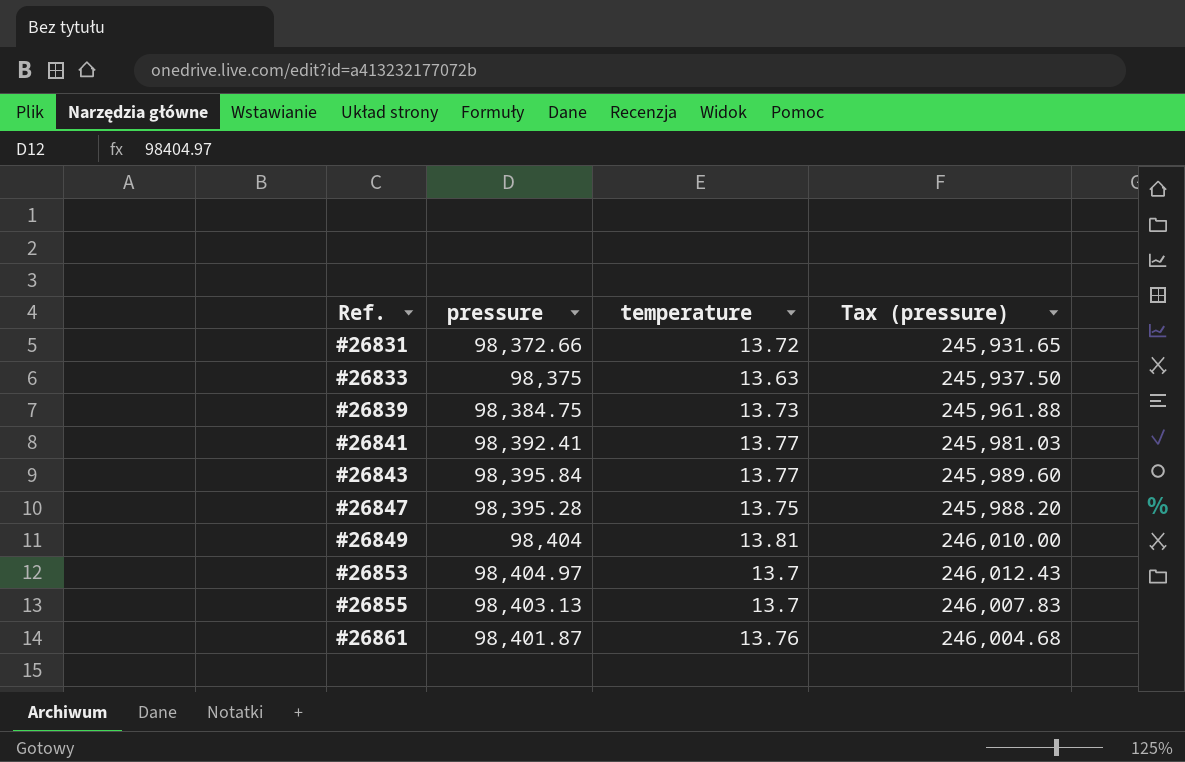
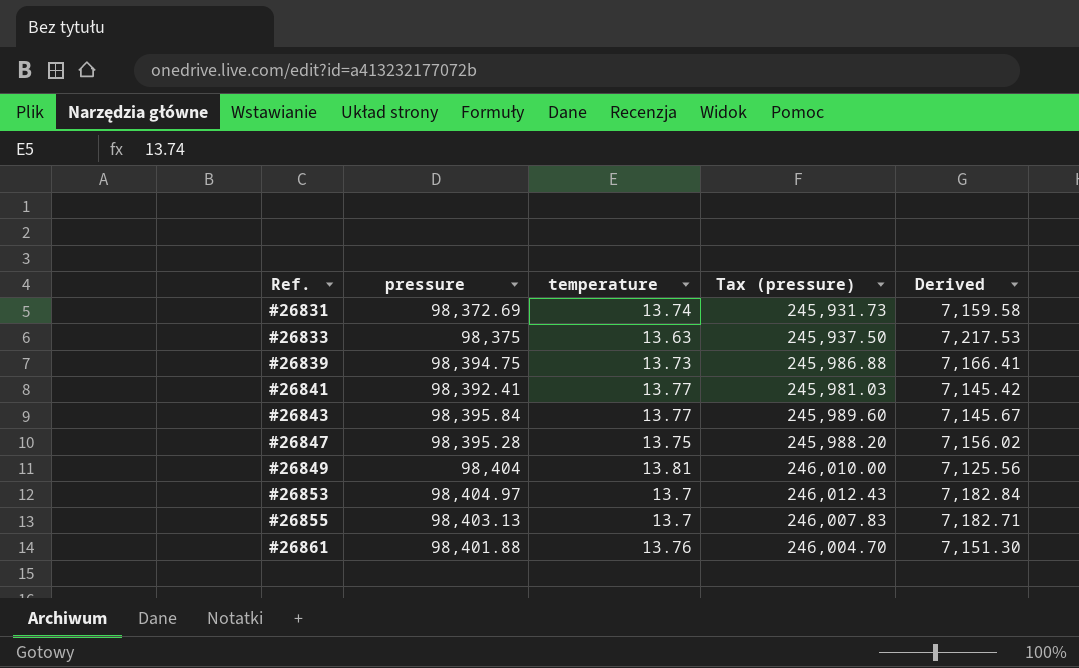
column Derived | formula: none -> [pressure] / [temperature]
#26831 | pressure: 98,372.66 -> 98,372.69
#26831 | temperature: 13.72 -> 13.74
#26831 | Tax (pressure): 245,931.65 -> 245,931.73
#26839 | pressure: 98,384.75 -> 98,394.75
#26839 | Tax (pressure): 245,961.88 -> 245,986.88
#26861 | pressure: 98,401.87 -> 98,401.88
#26861 | Tax (pressure): 246,004.68 -> 246,004.70

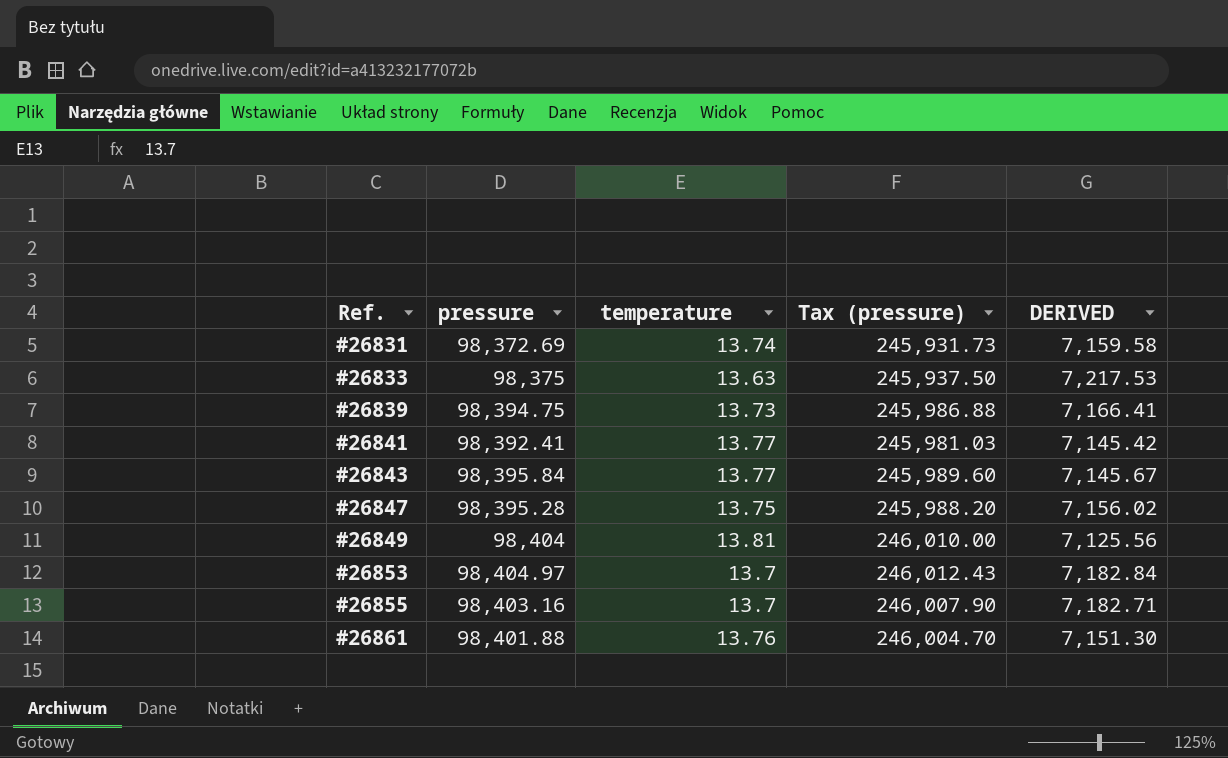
column name: Derived -> DERIVED
#26855 | pressure: 98,403.13 -> 98,403.16
#26855 | Tax (pressure): 246,007.83 -> 246,007.90

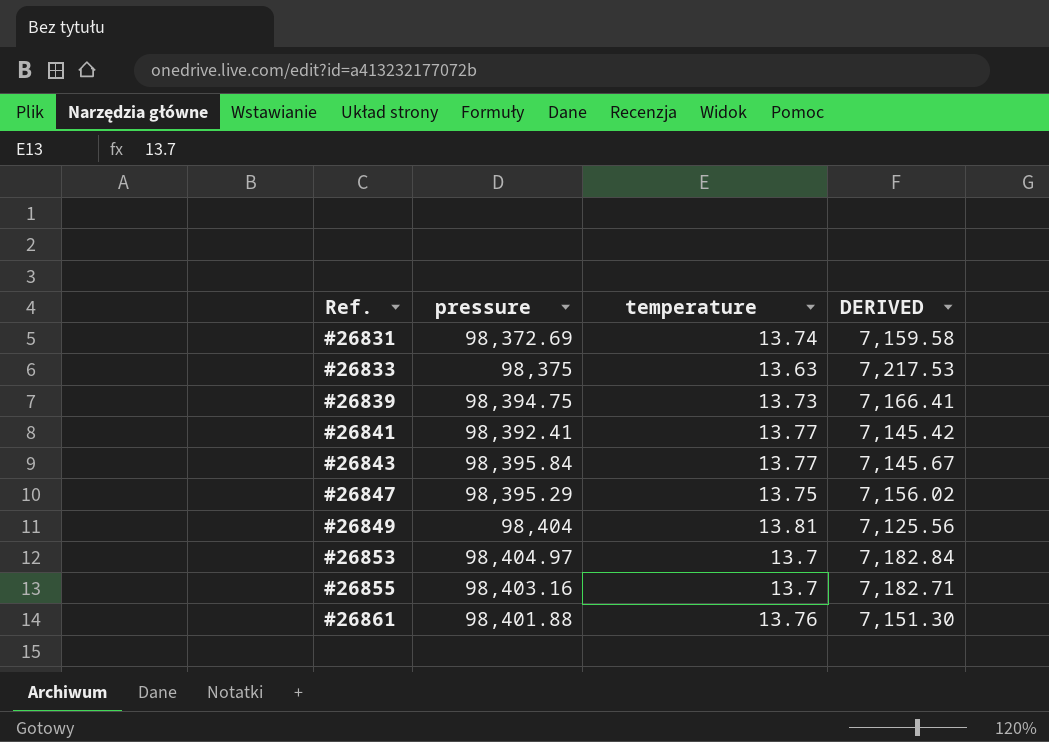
column Tax (pressure) | formula: [pressure] * 2.5 -> none
#26847 | pressure: 98,395.28 -> 98,395.29

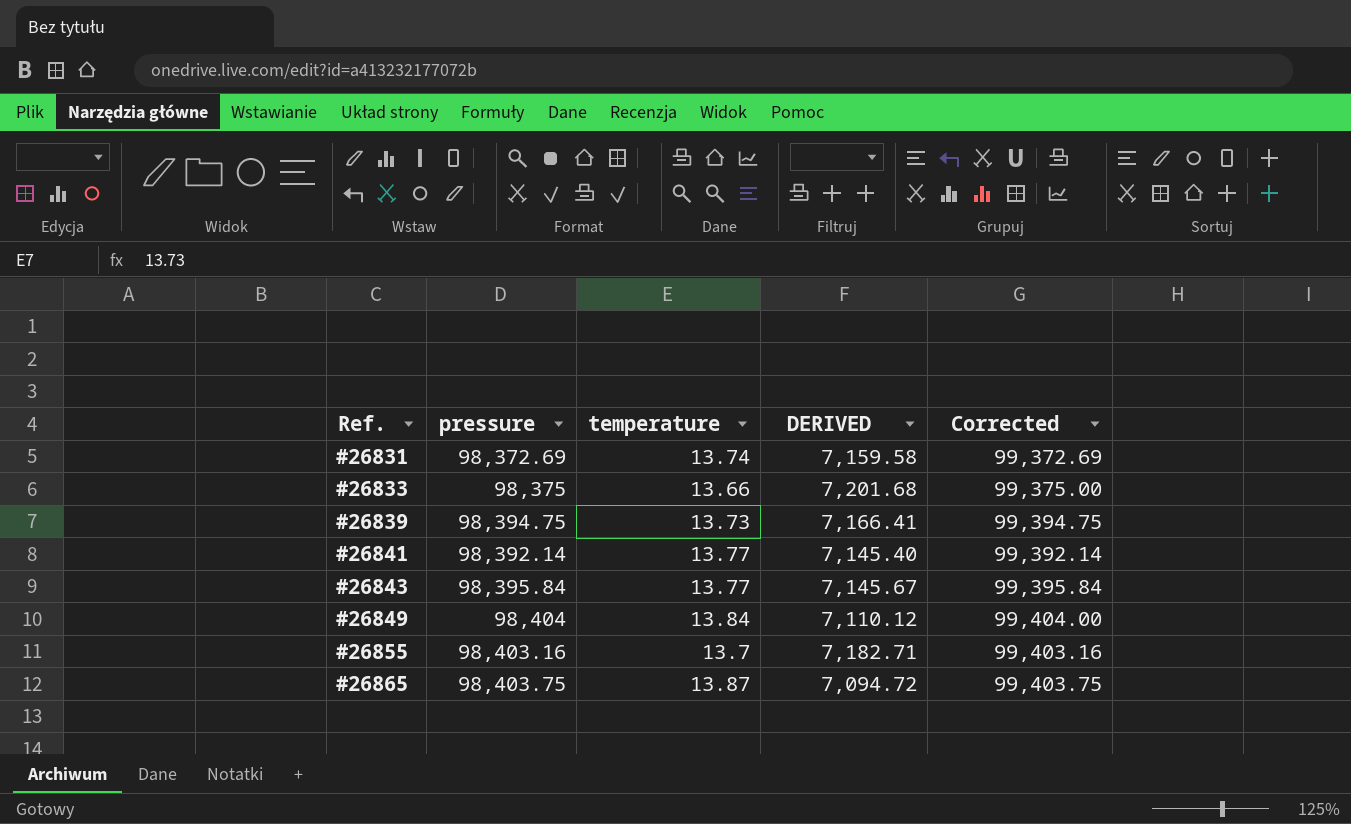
column Corrected | formula: none -> [pressure] + 1000
row #26847: 98,395.29 | 13.75 | 7,156.02 -> none
row #26853: 98,404.97 | 13.7 | 7,182.84 -> none
row #26861: 98,401.88 | 13.76 | 7,151.30 -> none
#26833 | temperature: 13.63 -> 13.66
#26833 | DERIVED: 7,217.53 -> 7,201.68
#26841 | pressure: 98,392.41 -> 98,392.14
#26841 | DERIVED: 7,145.42 -> 7,145.40
#26849 | temperature: 13.81 -> 13.84
#26849 | DERIVED: 7,125.56 -> 7,110.12
row #26865: none -> 98,403.75 | 13.87 | 7,094.72 | 99,403.75

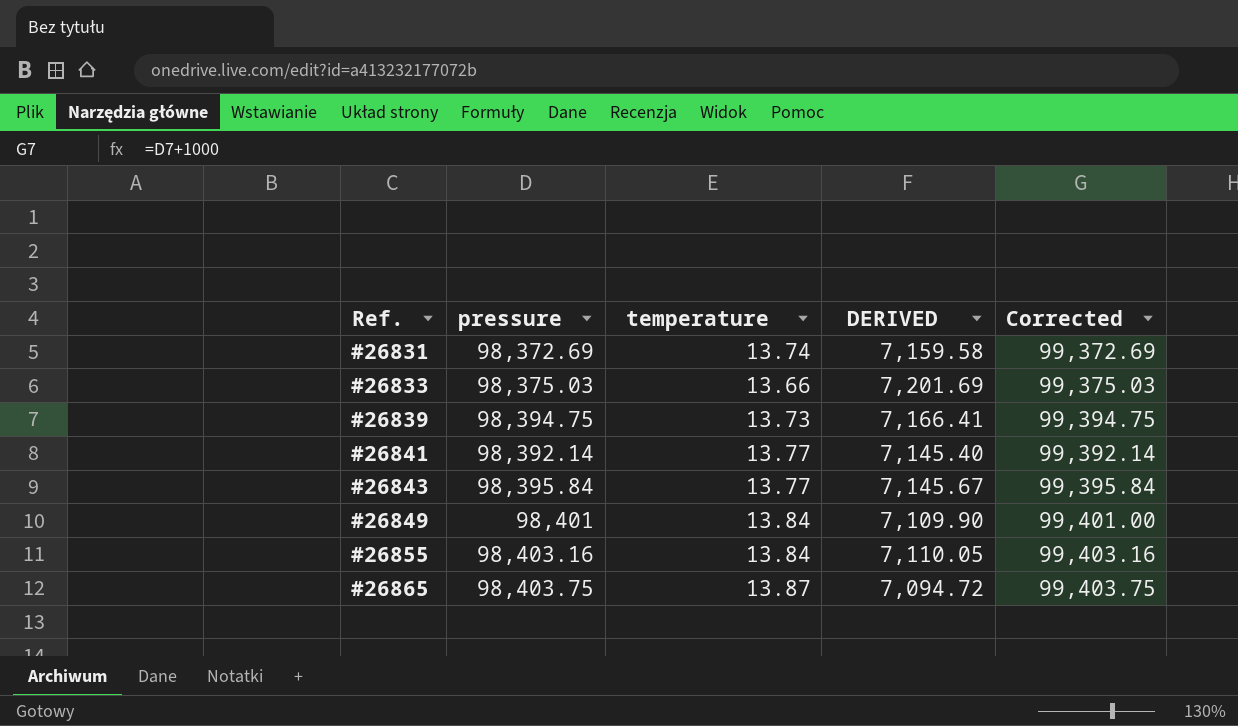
#26833 | pressure: 98,375 -> 98,375.03
#26833 | DERIVED: 7,201.68 -> 7,201.69
#26833 | Corrected: 99,375.00 -> 99,375.03
#26849 | pressure: 98,404 -> 98,401
#26849 | DERIVED: 7,110.12 -> 7,109.90
#26849 | Corrected: 99,404.00 -> 99,401.00
#26855 | temperature: 13.7 -> 13.84
#26855 | DERIVED: 7,182.71 -> 7,110.05

